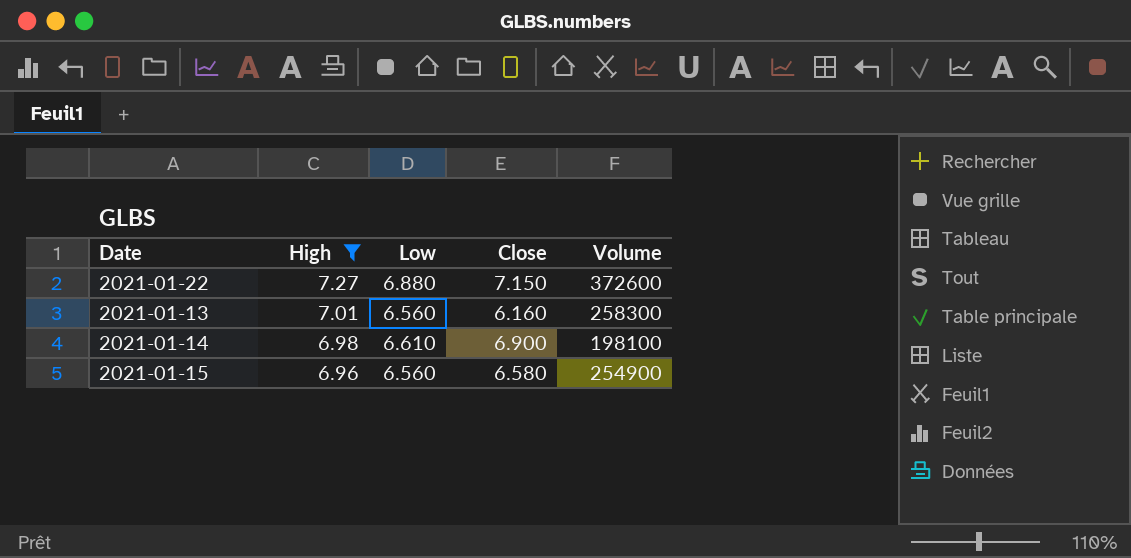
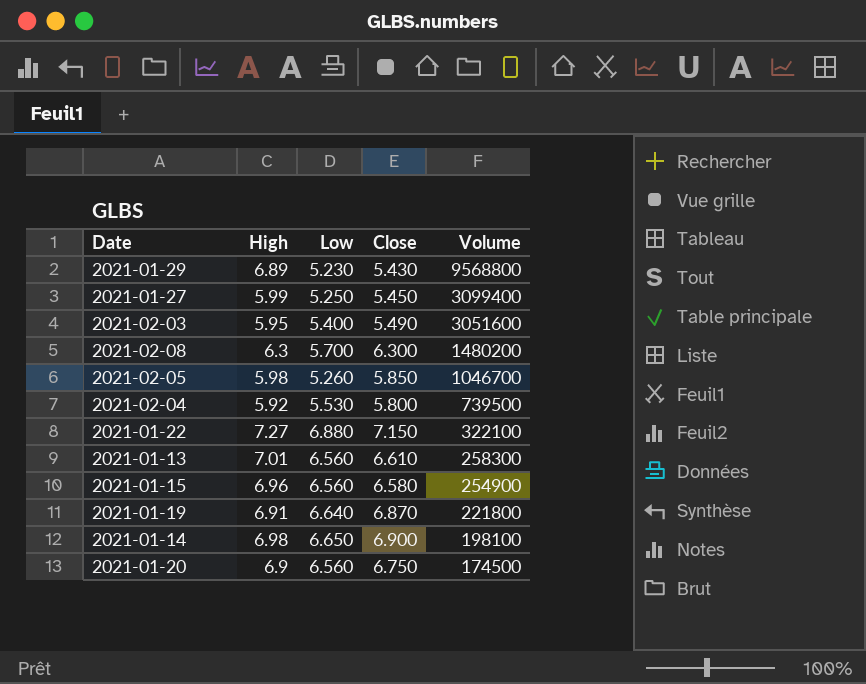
filter: High >= 6.96 -> none
row order: High descending -> Volume descending
2021-01-22 | Volume: 372600 -> 322100
2021-01-13 | Close: 6.160 -> 6.610
2021-01-14 | Low: 6.610 -> 6.650

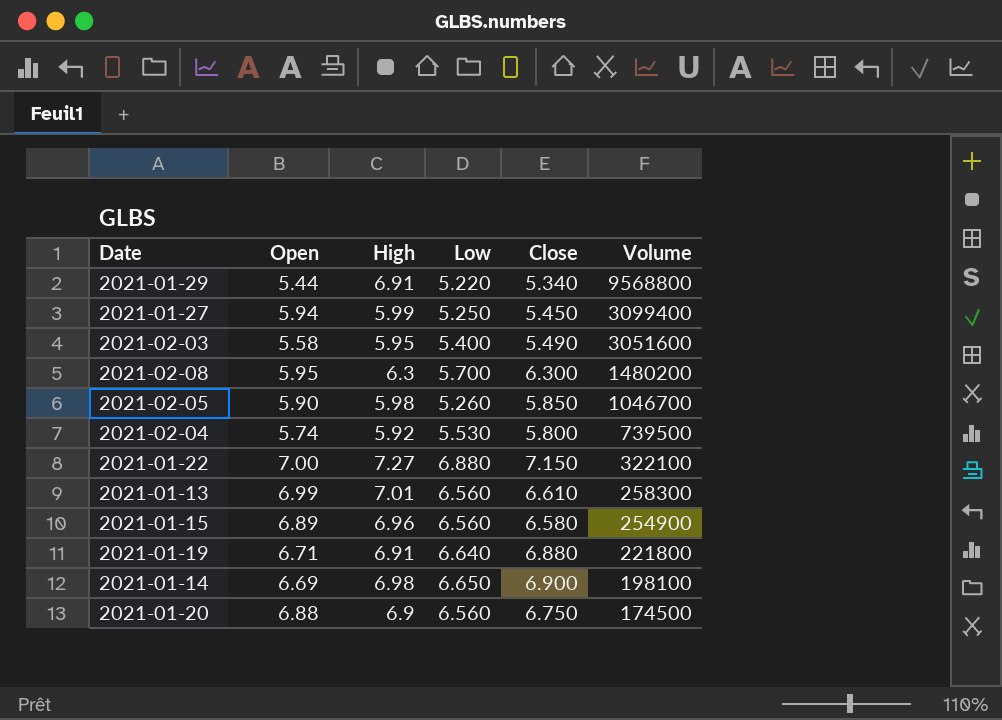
column Open | position: none -> 2
2021-01-29 | High: 6.89 -> 6.91
2021-01-29 | Low: 5.230 -> 5.220
2021-01-29 | Close: 5.430 -> 5.340
2021-01-19 | Close: 6.870 -> 6.880

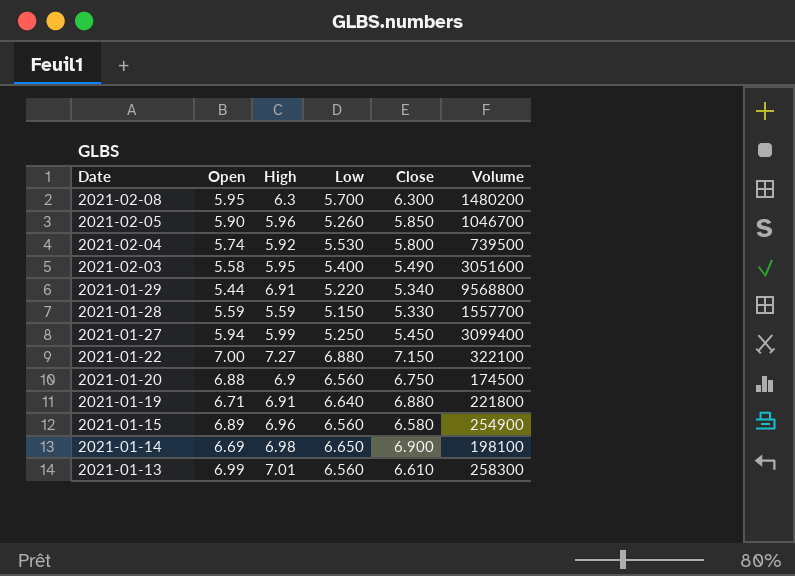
row order: Volume descending -> Date descending
2021-02-05 | High: 5.98 -> 5.96
row 2021-01-28: none -> 5.59 | 5.59 | 5.150 | 5.330 | 1557700

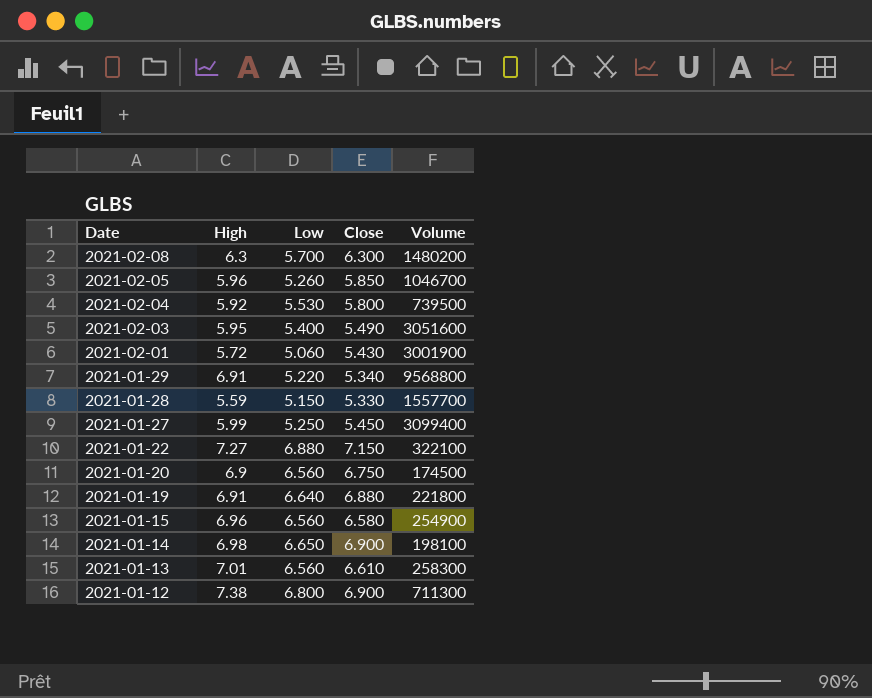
column Open | position: 2 -> none
row 2021-02-01: none -> 5.72 | 5.060 | 5.430 | 3001900
row 2021-01-12: none -> 7.38 | 6.800 | 6.900 | 711300

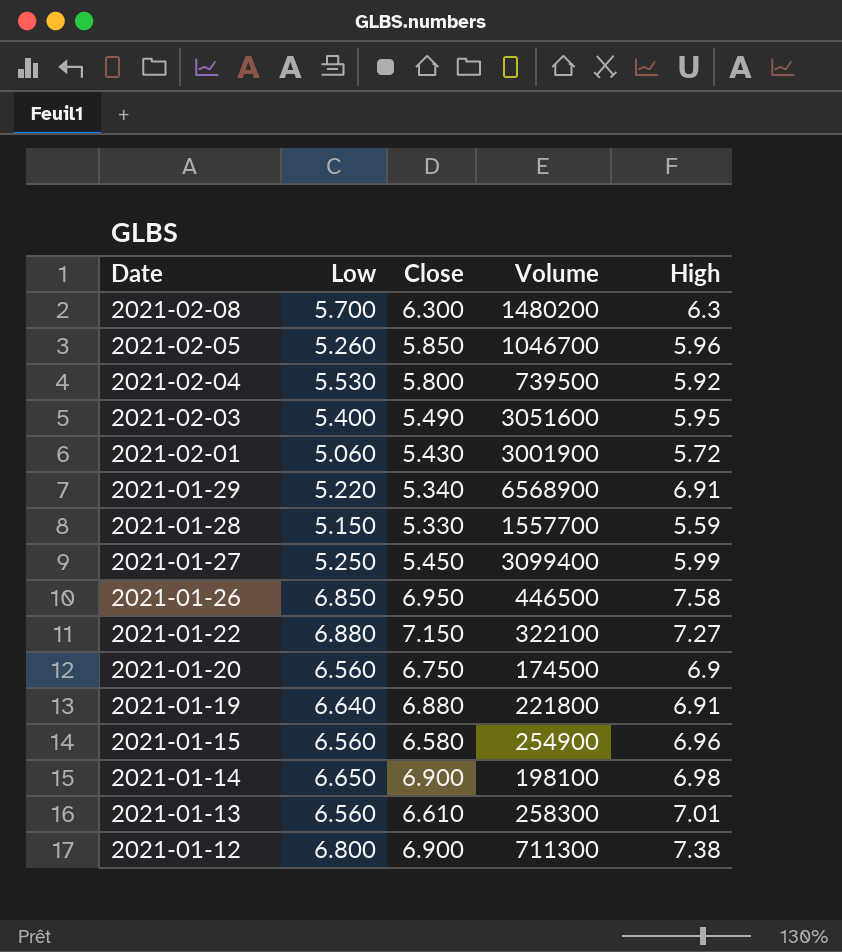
column High | position: 2 -> 5
2021-01-29 | Volume: 9568800 -> 6568900
row 2021-01-26: none -> 6.850 | 6.950 | 446500 | 7.58

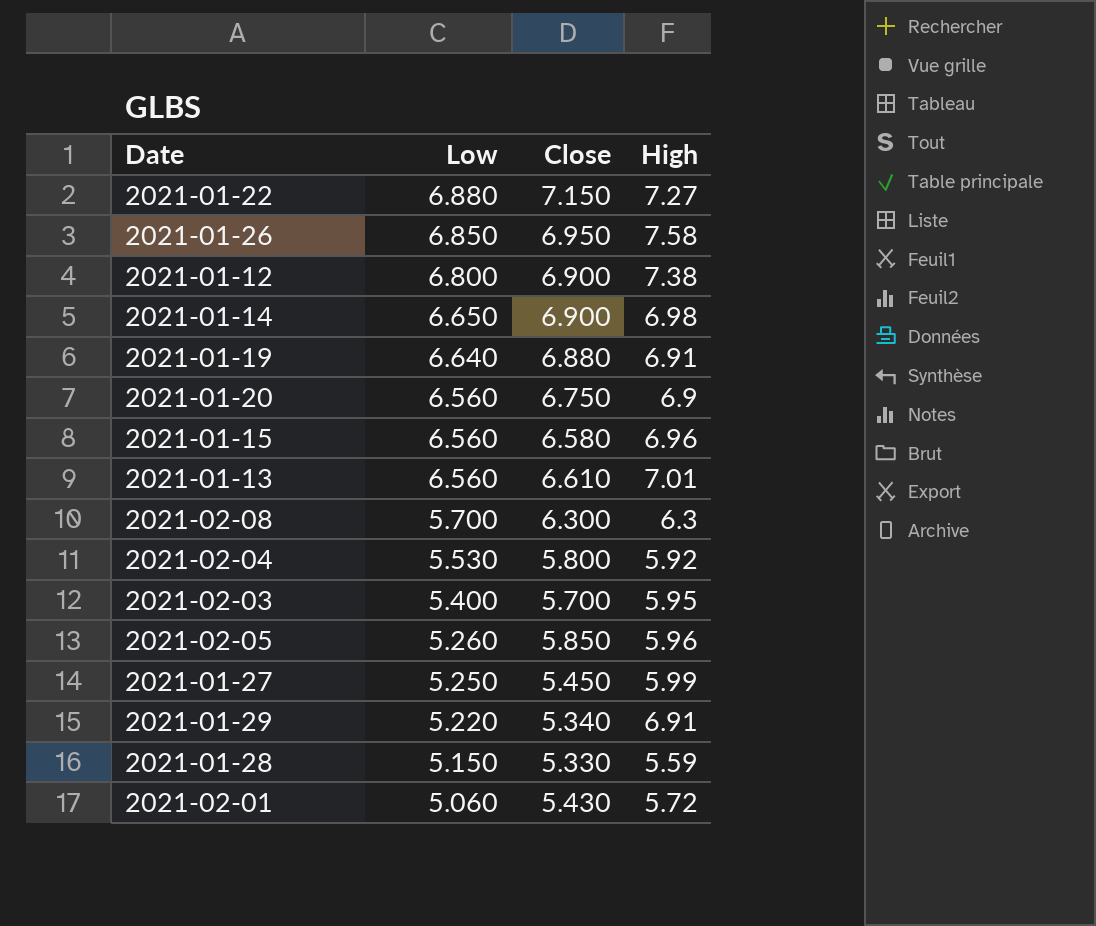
row order: Date descending -> Low descending
column Volume | position: 4 -> none
2021-02-03 | Close: 5.490 -> 5.700

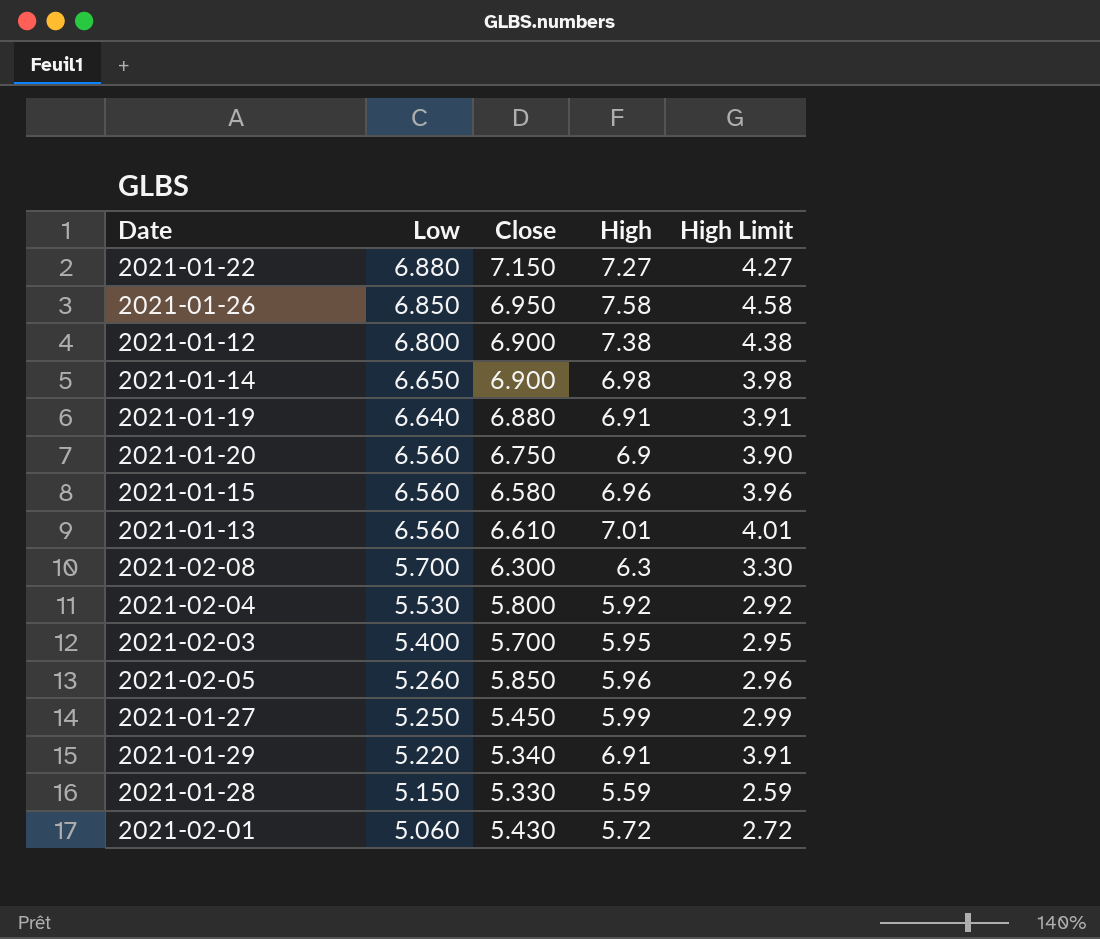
column High Limit | formula: none -> [High] - 3

